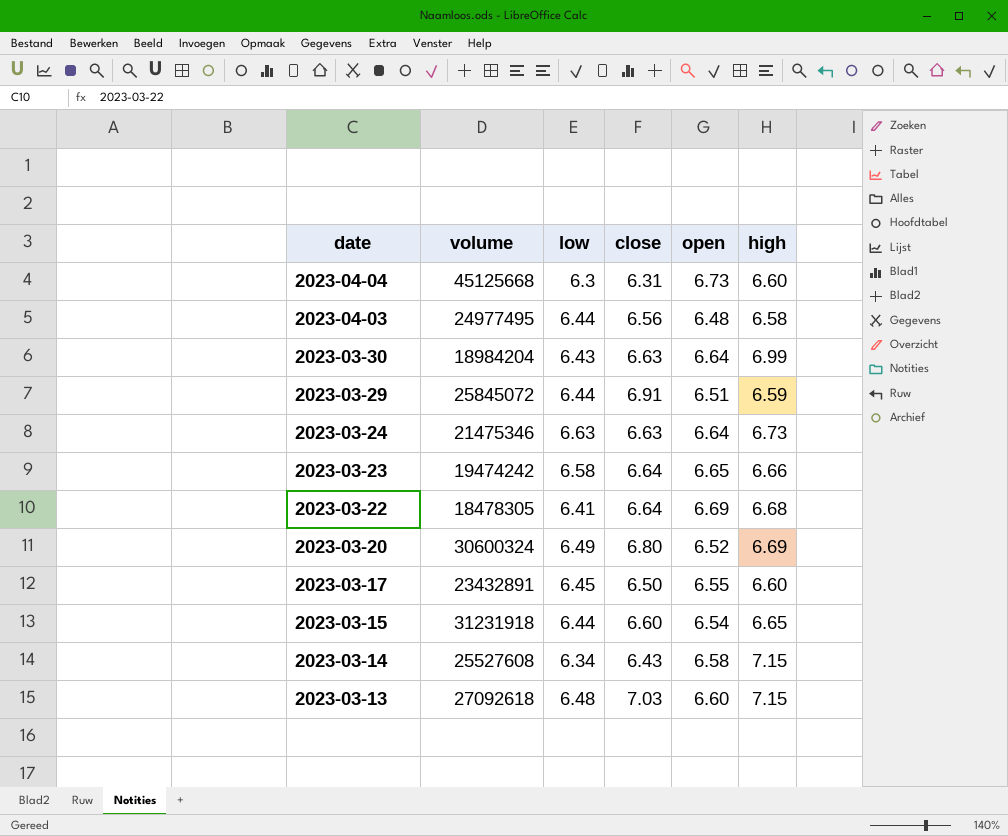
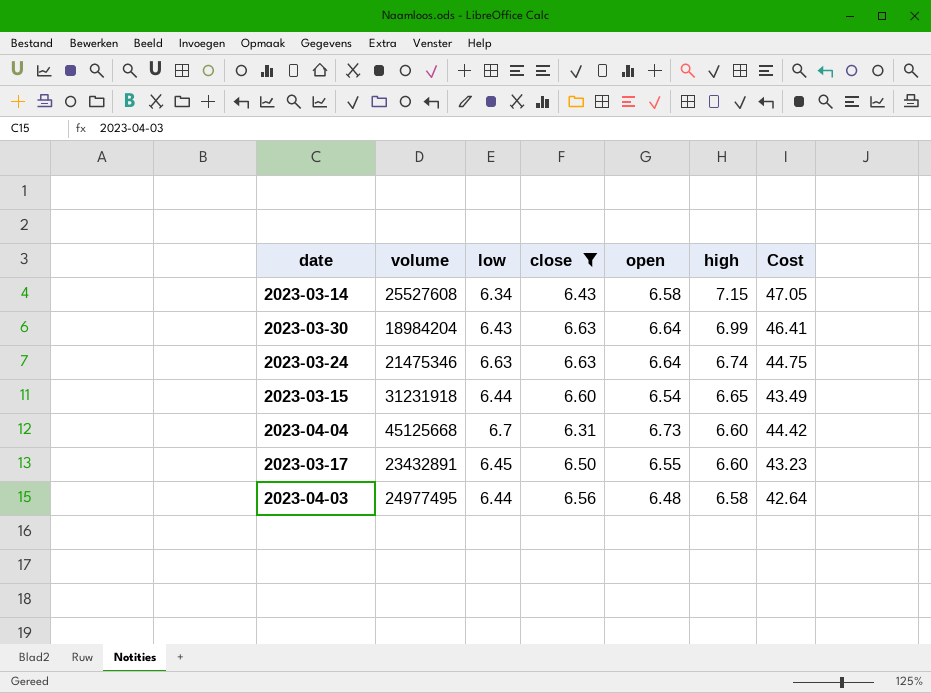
filter: none -> close <= 6.63
row order: date descending -> high descending
column Cost | formula: none -> [open] * [high]
2023-03-24 | high: 6.73 -> 6.74
2023-04-04 | low: 6.3 -> 6.7

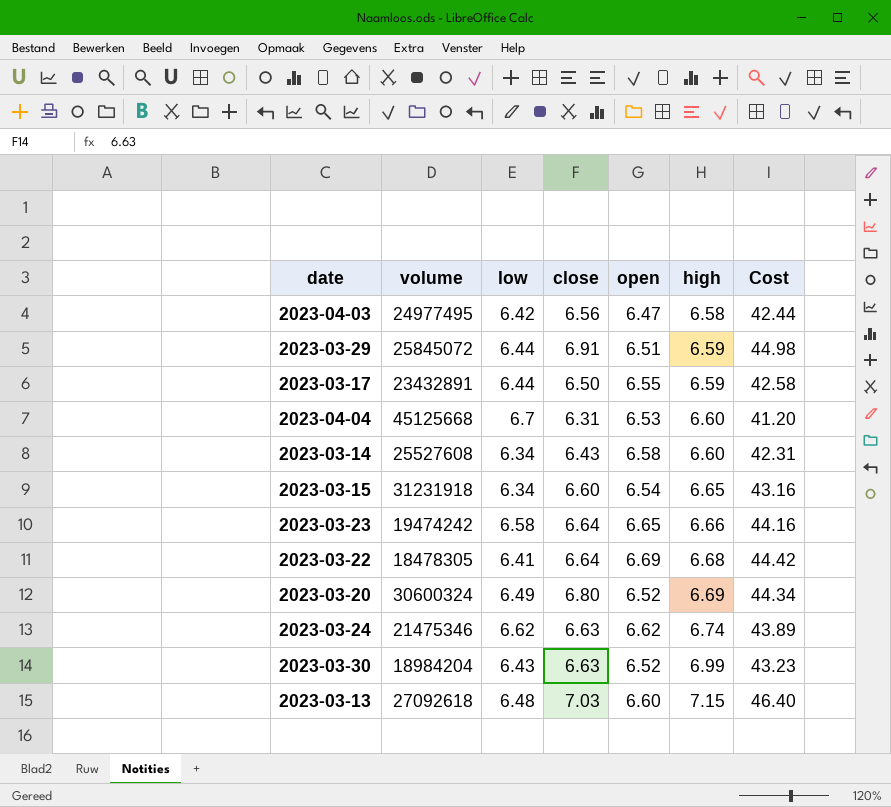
filter: close <= 6.63 -> none
row order: high descending -> high ascending
column Cost | formula: [open] * [high] -> [close] * [open]
2023-04-03 | low: 6.44 -> 6.42
2023-04-03 | open: 6.48 -> 6.47
2023-03-17 | low: 6.45 -> 6.44
2023-03-17 | high: 6.60 -> 6.59
2023-04-04 | open: 6.73 -> 6.53
2023-03-14 | high: 7.15 -> 6.60
2023-03-15 | low: 6.44 -> 6.34
2023-03-24 | low: 6.63 -> 6.62
2023-03-24 | open: 6.64 -> 6.62
2023-03-30 | open: 6.64 -> 6.52

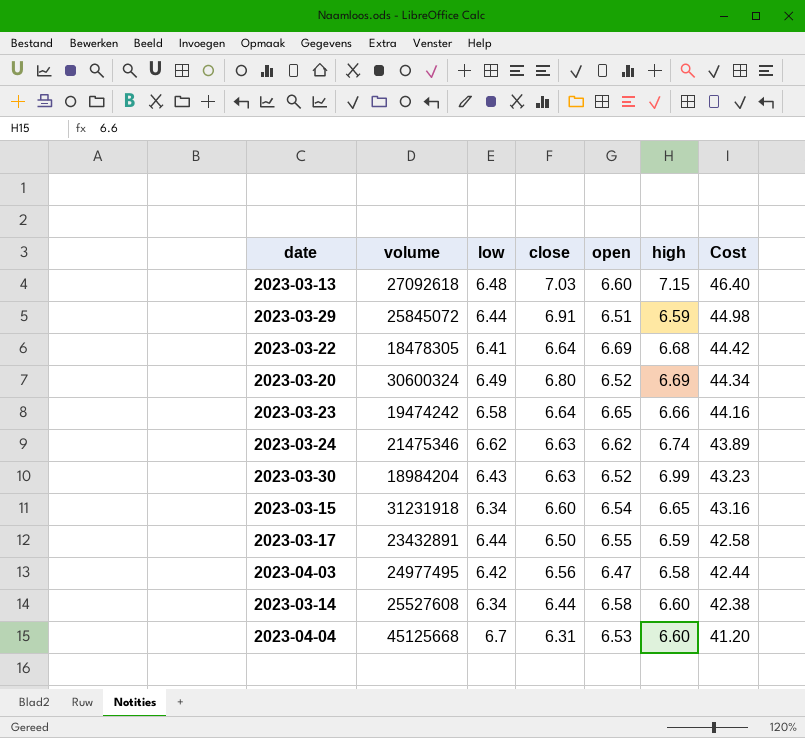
row order: high ascending -> Cost descending
2023-03-14 | close: 6.43 -> 6.44
2023-03-14 | Cost: 42.31 -> 42.38

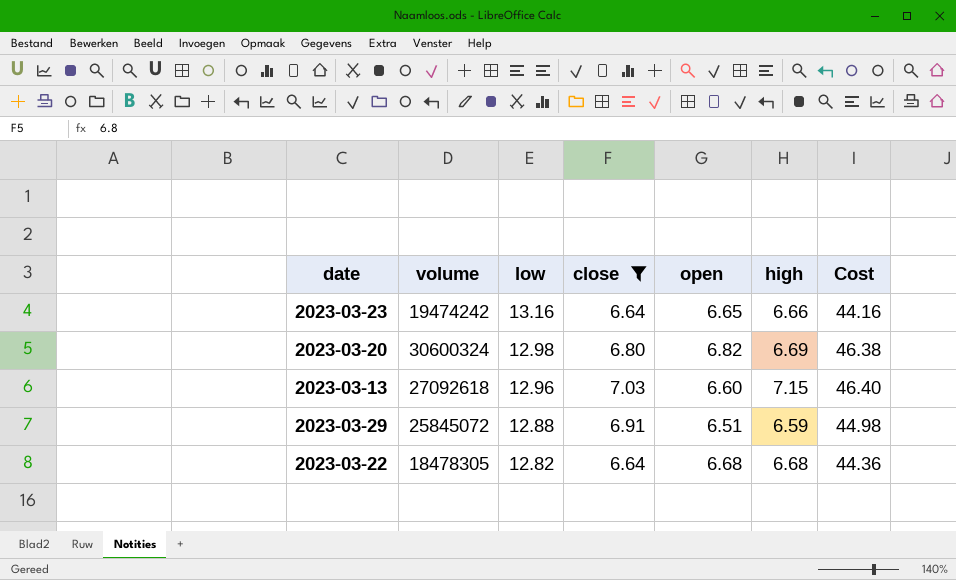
filter: none -> close >= 6.64
row order: Cost descending -> low descending
2023-03-23 | low: 6.58 -> 13.16
2023-03-20 | low: 6.49 -> 12.98
2023-03-20 | open: 6.52 -> 6.82
2023-03-20 | Cost: 44.34 -> 46.38
2023-03-13 | low: 6.48 -> 12.96
2023-03-29 | low: 6.44 -> 12.88
2023-03-22 | low: 6.41 -> 12.82
2023-03-22 | open: 6.69 -> 6.68
2023-03-22 | Cost: 44.42 -> 44.36

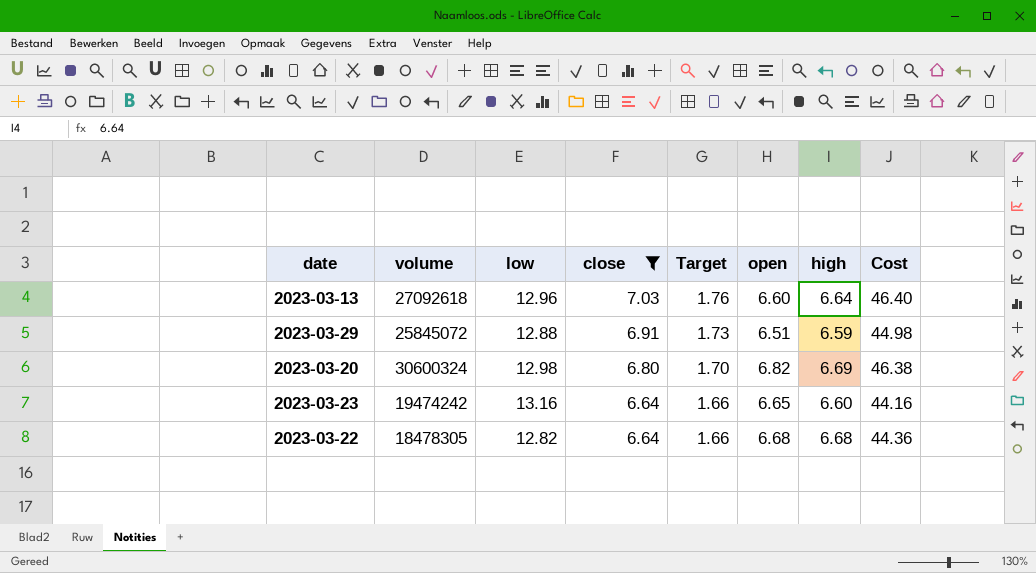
row order: low descending -> close descending
column Target | formula: none -> [close] * 0.25
2023-03-13 | high: 7.15 -> 6.64
2023-03-23 | high: 6.66 -> 6.60

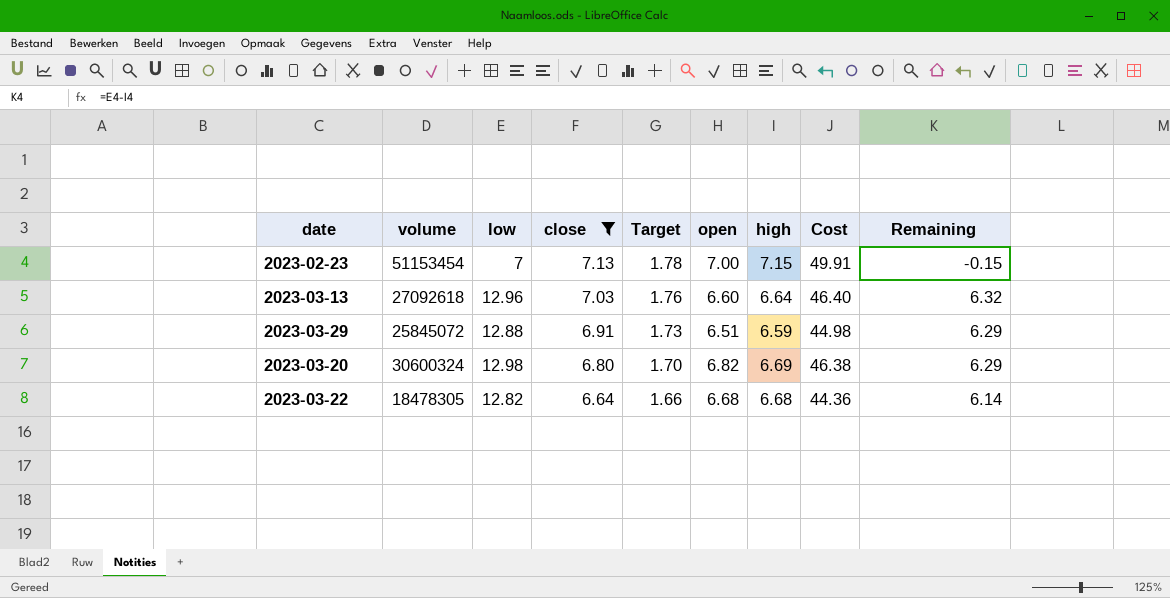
column Remaining | formula: none -> [low] - [high]
row 2023-03-23: 19474242 | 13.16 | 6.64 | 1.66 | 6.65 | 6.60 | 44.16 -> none
row 2023-02-23: none -> 51153454 | 7 | 7.13 | 1.78 | 7.00 | 7.15 | 49.91 | -0.15

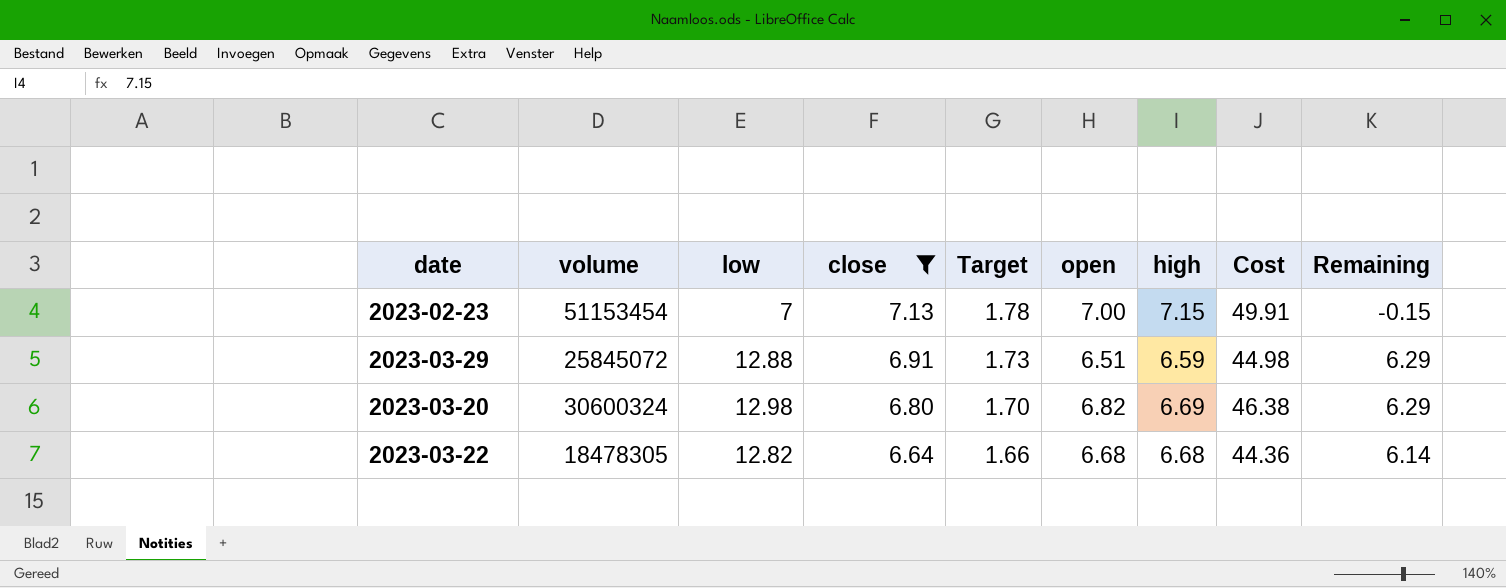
row 2023-03-13: 27092618 | 12.96 | 7.03 | 1.76 | 6.60 | 6.64 | 46.40 | 6.32 -> none

